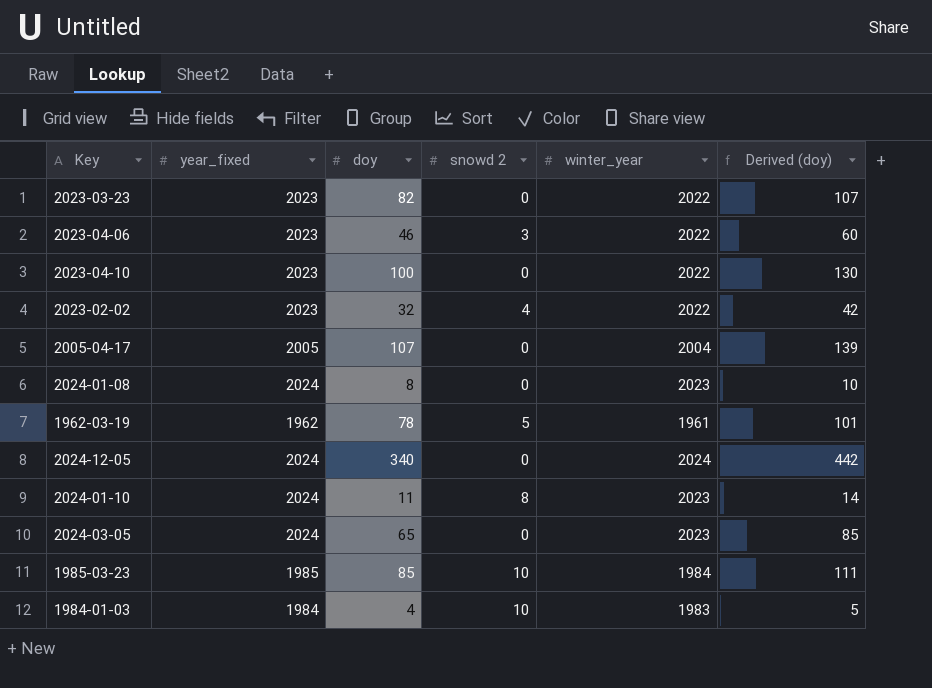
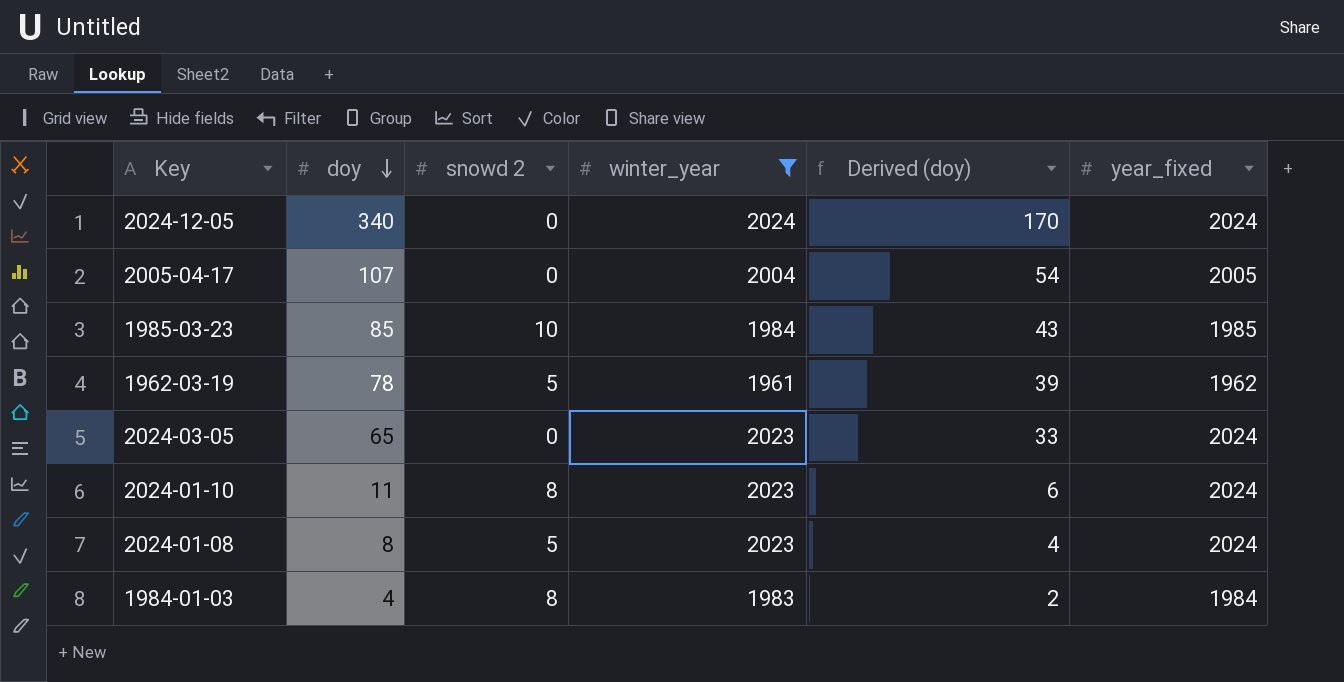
filter: none -> winter_year != 2022
row order: none -> doy descending
column Derived (doy) | formula: [doy] * 1.3 -> [doy] * 0.5
column year_fixed | position: 2 -> 6
2024-01-08 | snowd 2: 0 -> 5
1984-01-03 | snowd 2: 10 -> 8

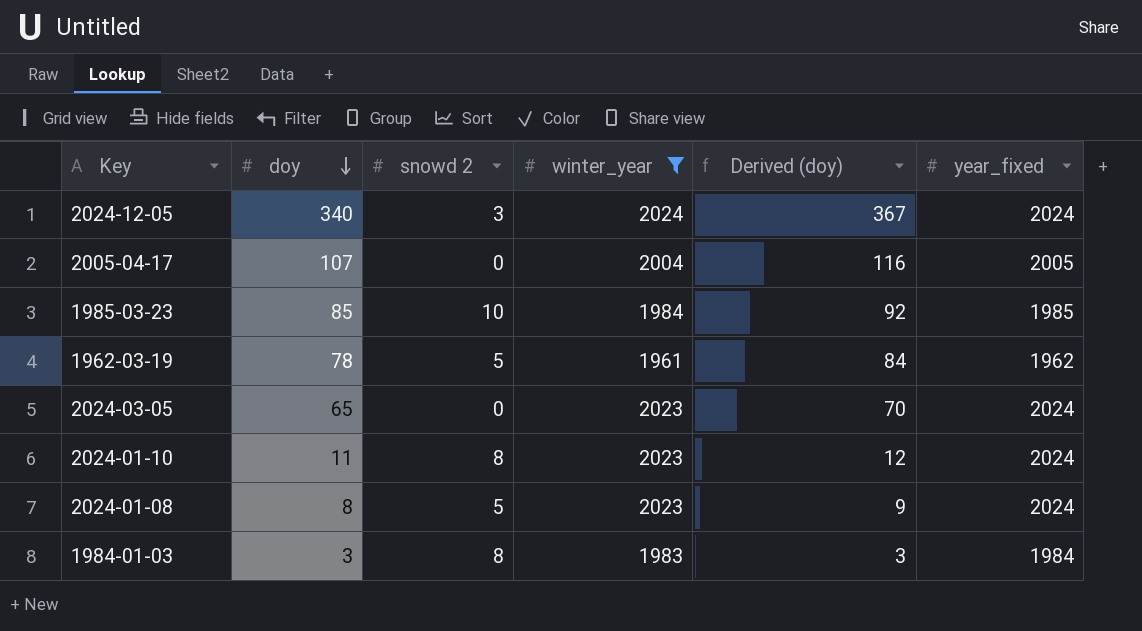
column Derived (doy) | formula: [doy] * 0.5 -> [doy] * 1.08
2024-12-05 | snowd 2: 0 -> 3
1984-01-03 | doy: 4 -> 3

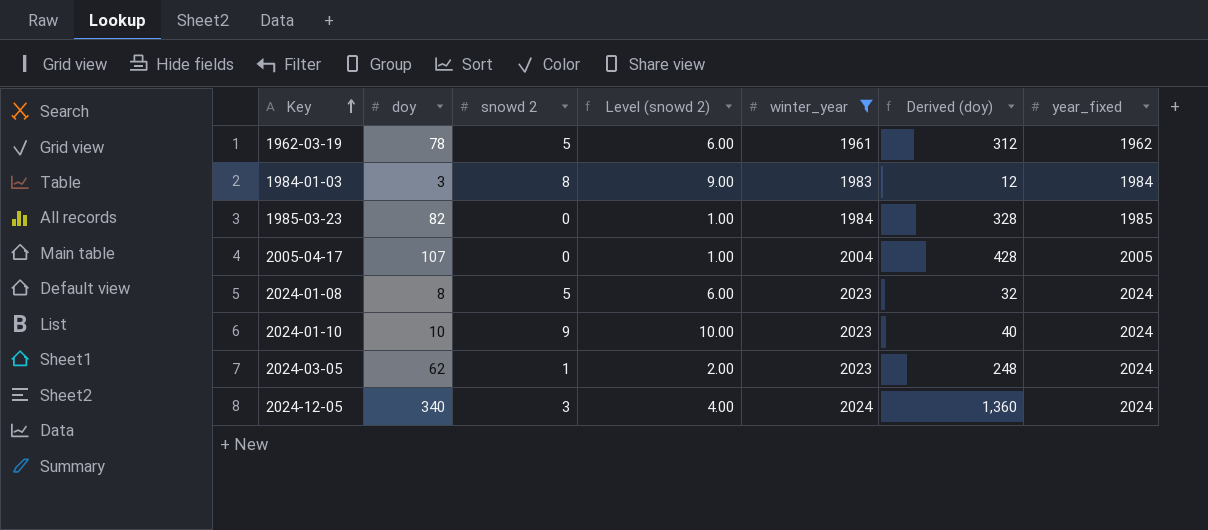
row order: doy descending -> Key ascending
column Level (snowd 2) | formula: none -> [snowd 2] + 1
column Derived (doy) | formula: [doy] * 1.08 -> [doy] * 4
1985-03-23 | doy: 85 -> 82
1985-03-23 | snowd 2: 10 -> 0
2024-01-10 | doy: 11 -> 10
2024-01-10 | snowd 2: 8 -> 9
2024-03-05 | doy: 65 -> 62
2024-03-05 | snowd 2: 0 -> 1

